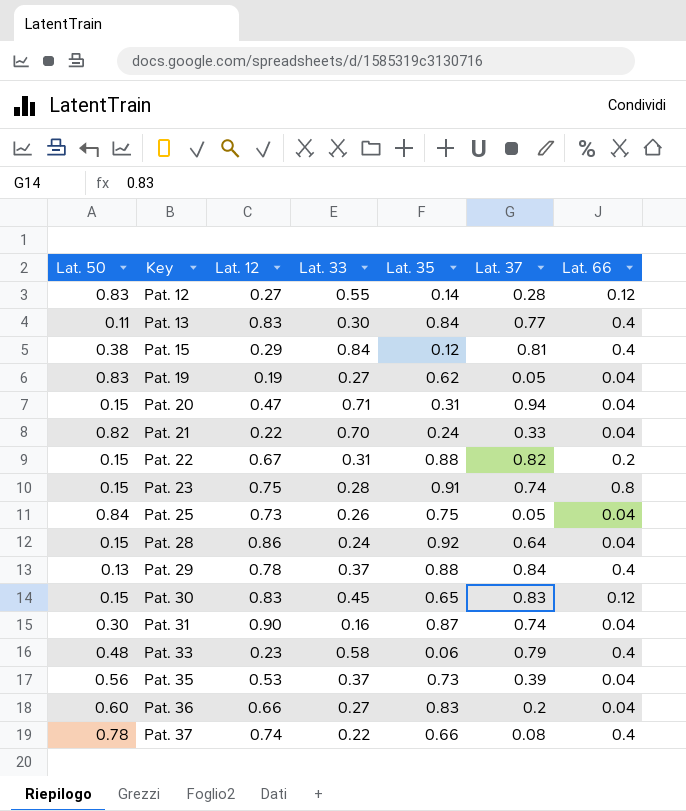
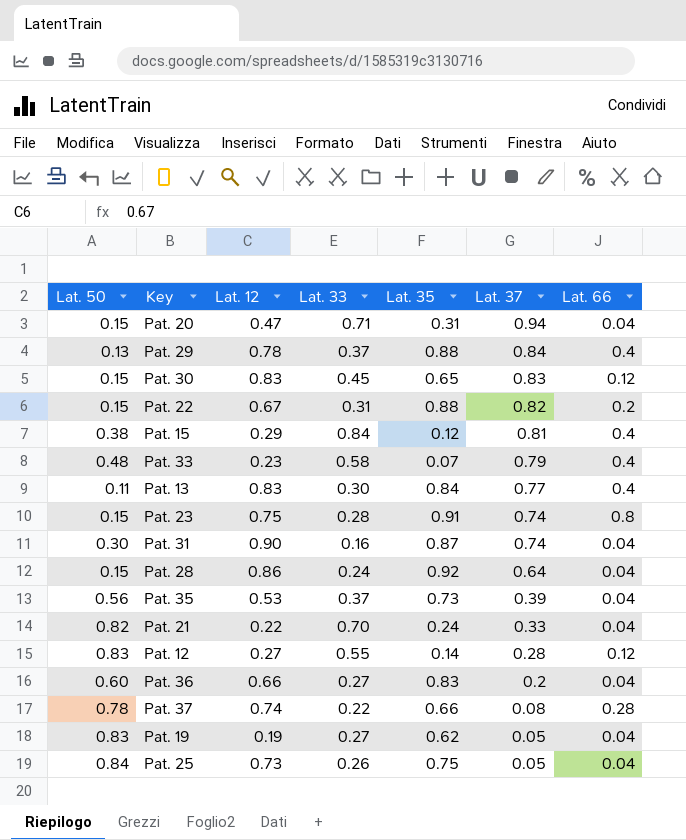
row order: Key ascending -> Lat. 37 descending
Pat. 33 | Lat. 35: 0.06 -> 0.07
Pat. 37 | Lat. 66: 0.4 -> 0.28

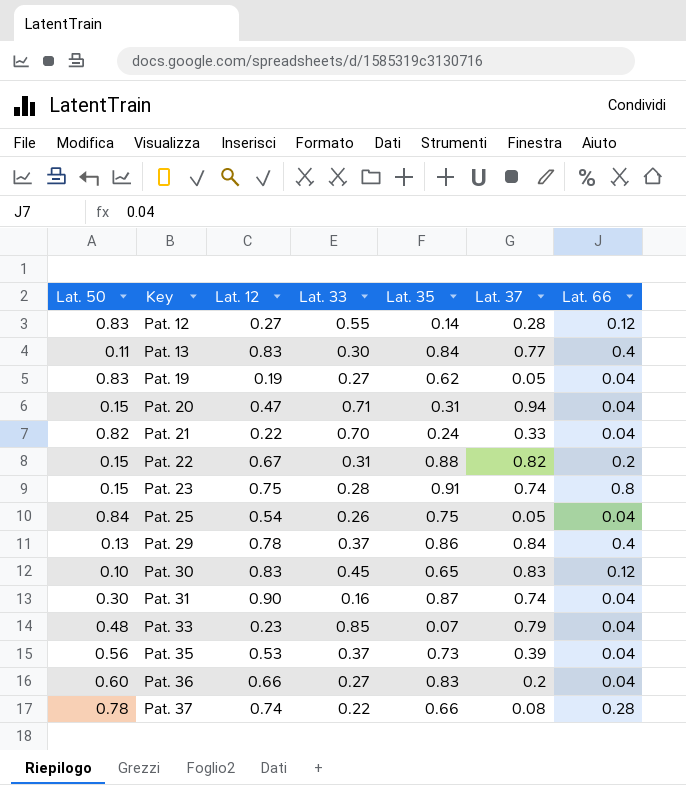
row order: Lat. 37 descending -> Key ascending
row Pat. 15: 0.38 | 0.29 | 0.84 | 0.12 | 0.81 | 0.4 -> none
row Pat. 28: 0.15 | 0.86 | 0.24 | 0.92 | 0.64 | 0.04 -> none
Pat. 25 | Lat. 12: 0.73 -> 0.54
Pat. 29 | Lat. 35: 0.88 -> 0.86
Pat. 30 | Lat. 50: 0.15 -> 0.10
Pat. 33 | Lat. 33: 0.58 -> 0.85
Pat. 33 | Lat. 66: 0.4 -> 0.04

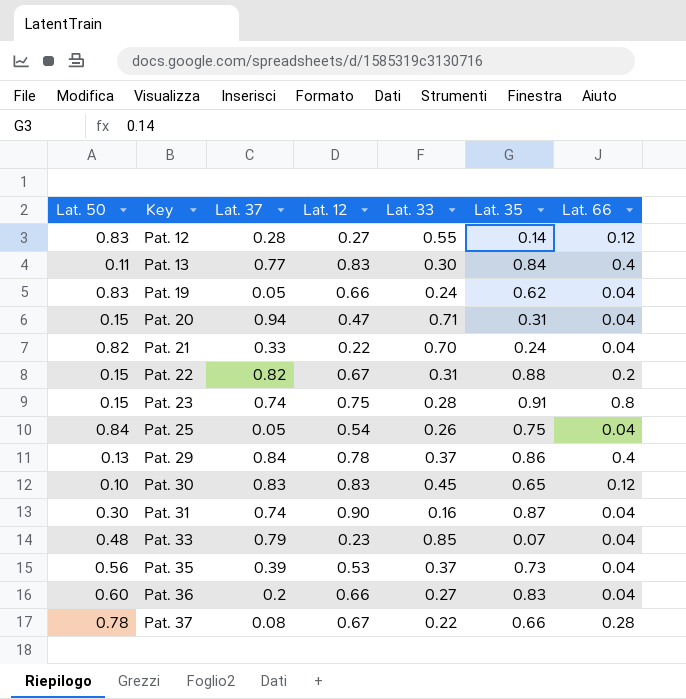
column Lat. 37 | position: 6 -> 3
Pat. 19 | Lat. 12: 0.19 -> 0.66
Pat. 19 | Lat. 33: 0.27 -> 0.24
Pat. 37 | Lat. 12: 0.74 -> 0.67

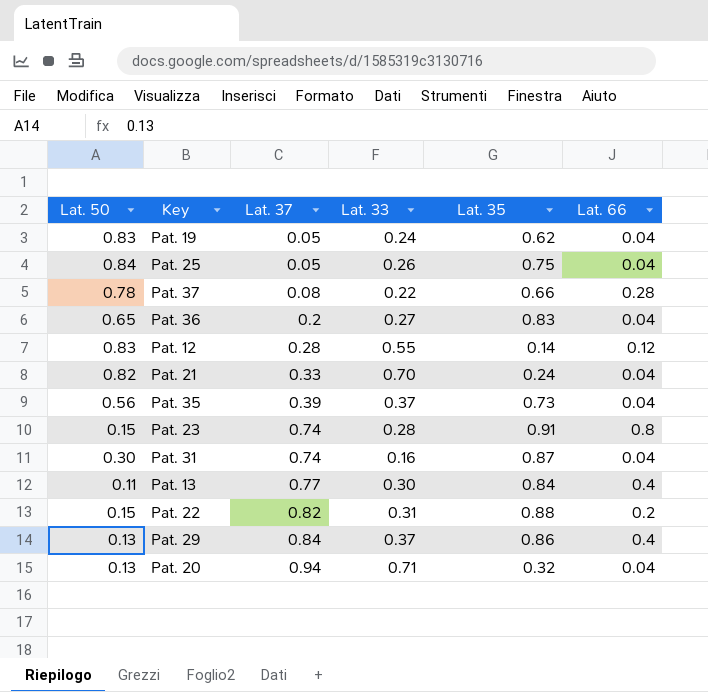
row order: Key ascending -> Lat. 37 ascending
column Lat. 12 | position: 4 -> none
row Pat. 30: 0.10 | 0.83 | 0.83 | 0.45 | 0.65 | 0.12 -> none
row Pat. 33: 0.48 | 0.79 | 0.23 | 0.85 | 0.07 | 0.04 -> none
Pat. 36 | Lat. 50: 0.60 -> 0.65
Pat. 20 | Lat. 50: 0.15 -> 0.13
Pat. 20 | Lat. 35: 0.31 -> 0.32

